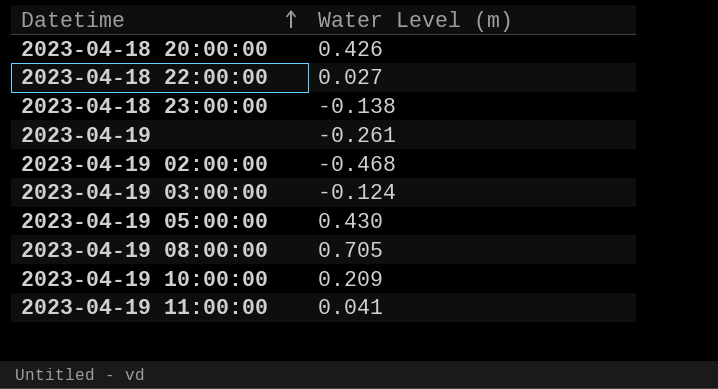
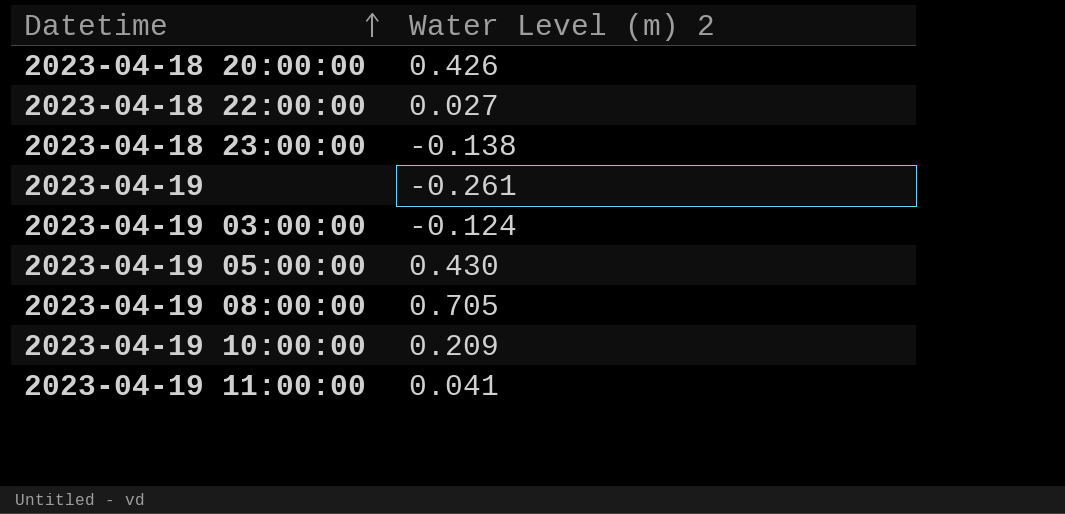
column name: Water Level (m) -> Water Level (m) 2
row 2023-04-19 02:00:00: -0.468 -> none

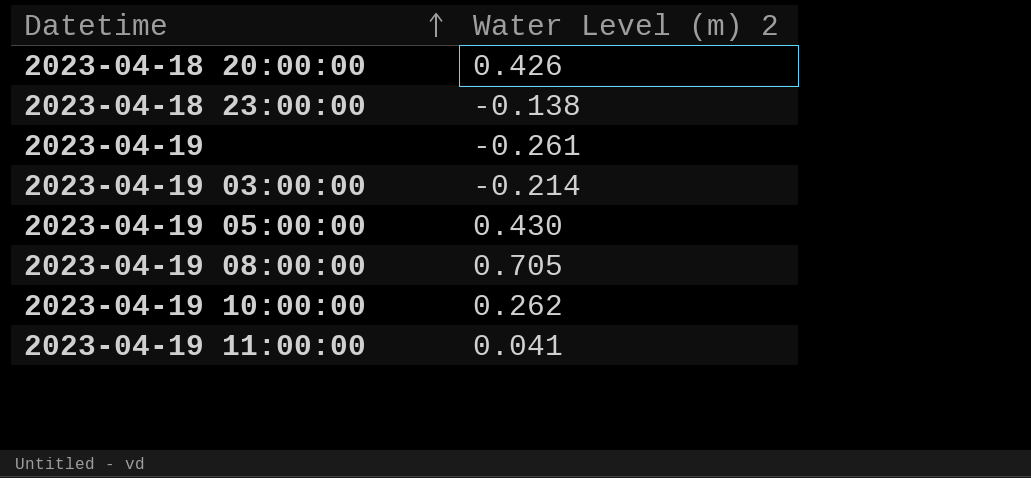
row 2023-04-18 22:00:00: 0.027 -> none
2023-04-19 03:00:00 | Water Level (m) 2: -0.124 -> -0.214
2023-04-19 10:00:00 | Water Level (m) 2: 0.209 -> 0.262

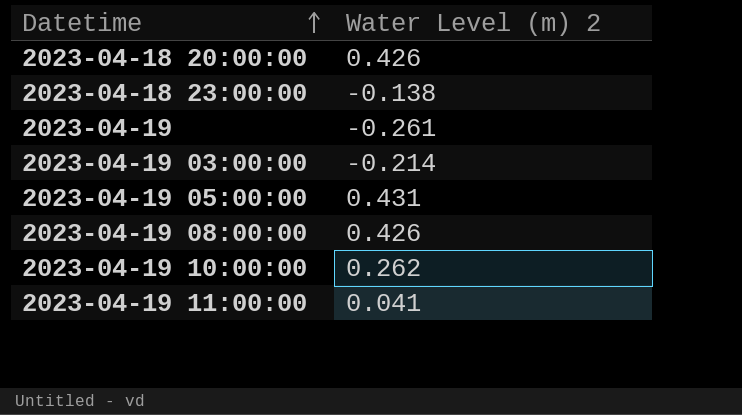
2023-04-19 05:00:00 | Water Level (m) 2: 0.430 -> 0.431
2023-04-19 08:00:00 | Water Level (m) 2: 0.705 -> 0.426

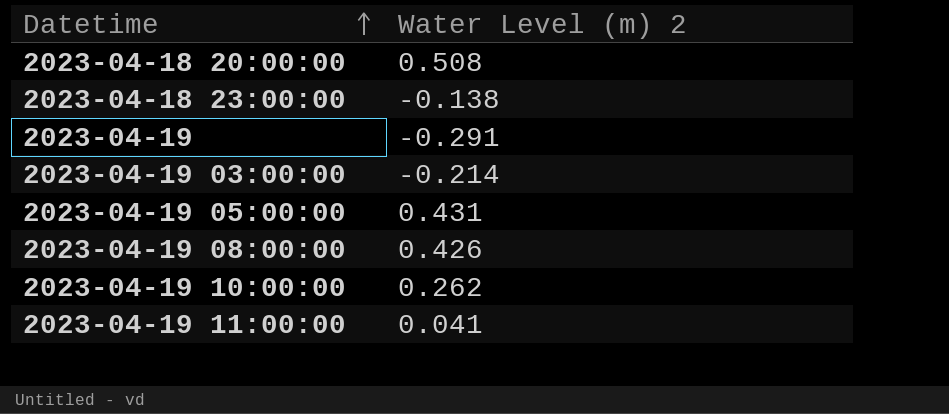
2023-04-18 20:00:00 | Water Level (m) 2: 0.426 -> 0.508
2023-04-19 | Water Level (m) 2: -0.261 -> -0.291

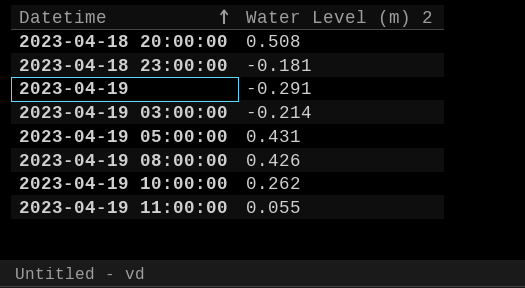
2023-04-18 23:00:00 | Water Level (m) 2: -0.138 -> -0.181
2023-04-19 11:00:00 | Water Level (m) 2: 0.041 -> 0.055

